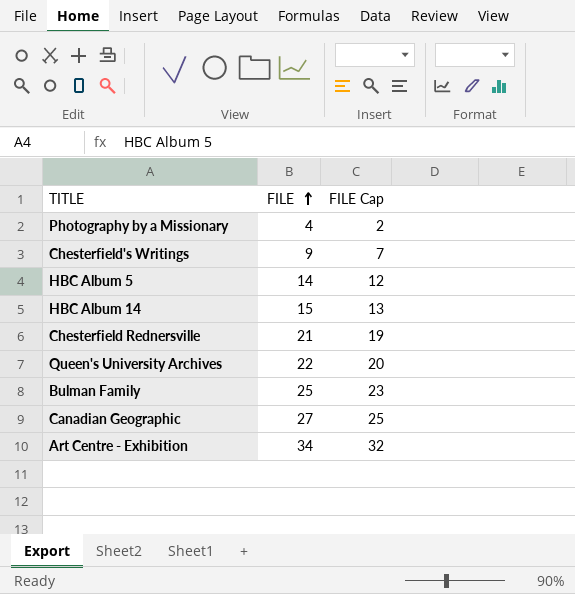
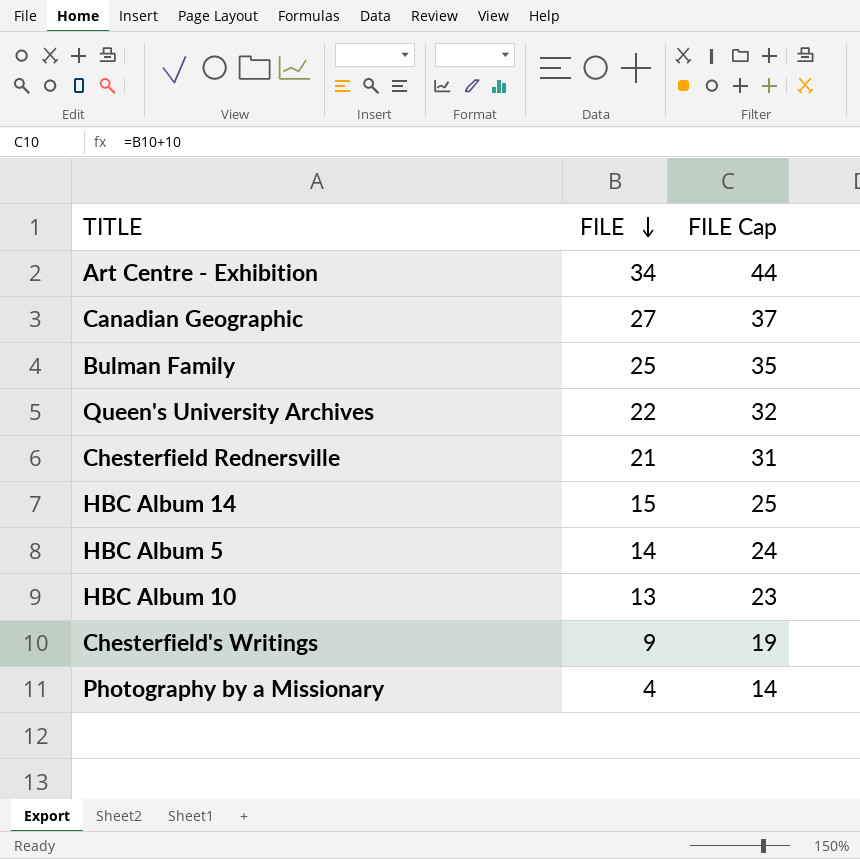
row order: FILE ascending -> FILE descending
column FILE Cap | formula: [FILE] - 2 -> [FILE] + 10
row HBC Album 10: none -> 13 | 23

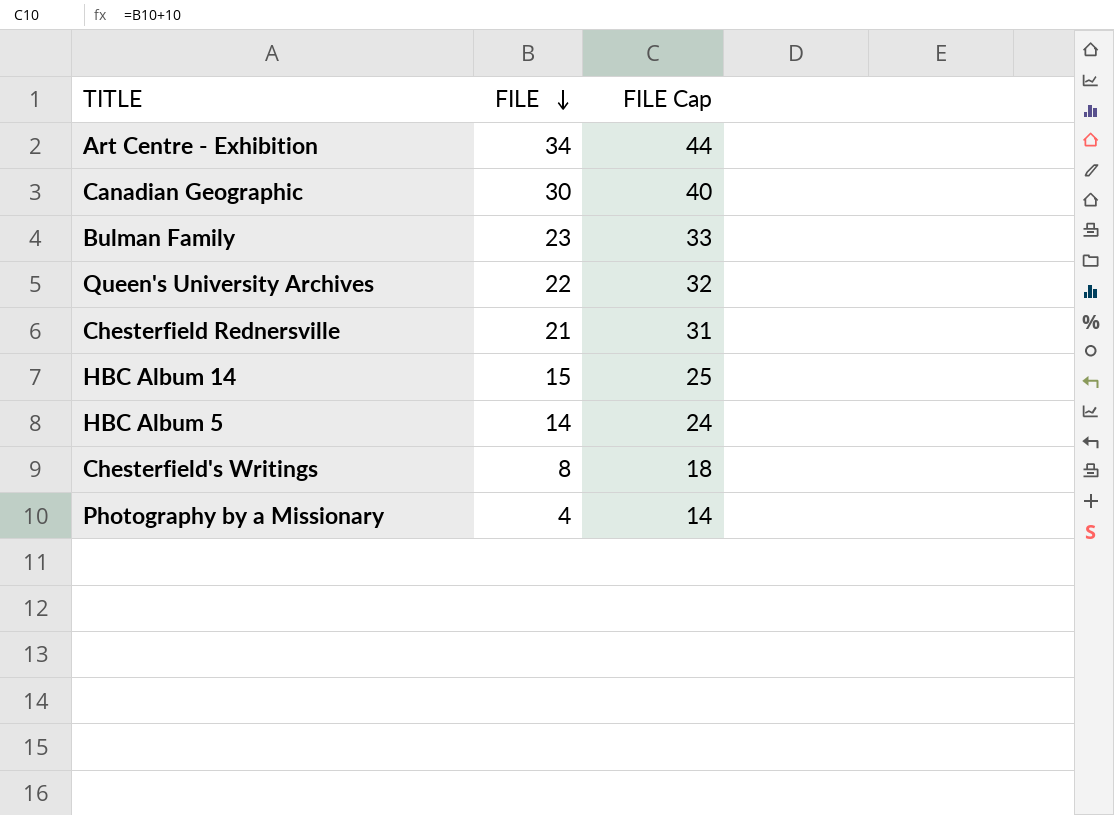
row HBC Album 10: 13 | 23 -> none
Canadian Geographic | FILE: 27 -> 30
Canadian Geographic | FILE Cap: 37 -> 40
Bulman Family | FILE: 25 -> 23
Bulman Family | FILE Cap: 35 -> 33
Chesterfield's Writings | FILE: 9 -> 8
Chesterfield's Writings | FILE Cap: 19 -> 18

